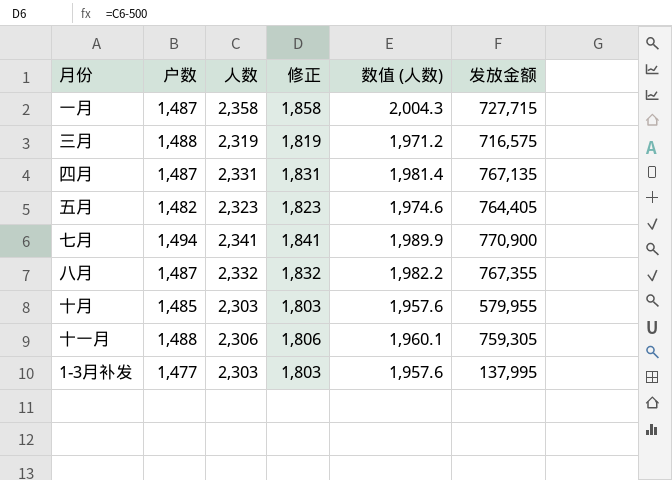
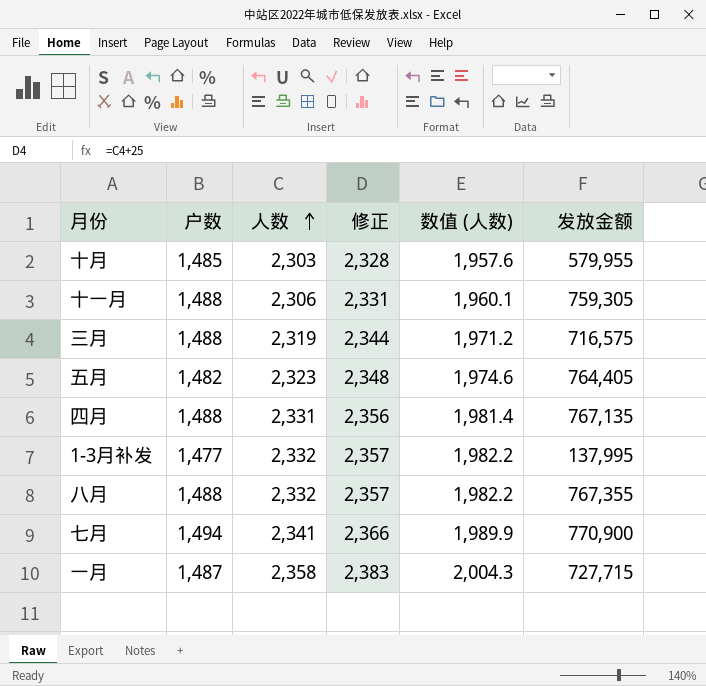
row order: none -> 人数 ascending
column 修正 | formula: [人数] - 500 -> [人数] + 25
四月 | 户数: 1,487 -> 1,488
1-3月补发 | 人数: 2,303 -> 2,332
1-3月补发 | 数值 (人数): 1,957.6 -> 1,982.2
八月 | 户数: 1,487 -> 1,488

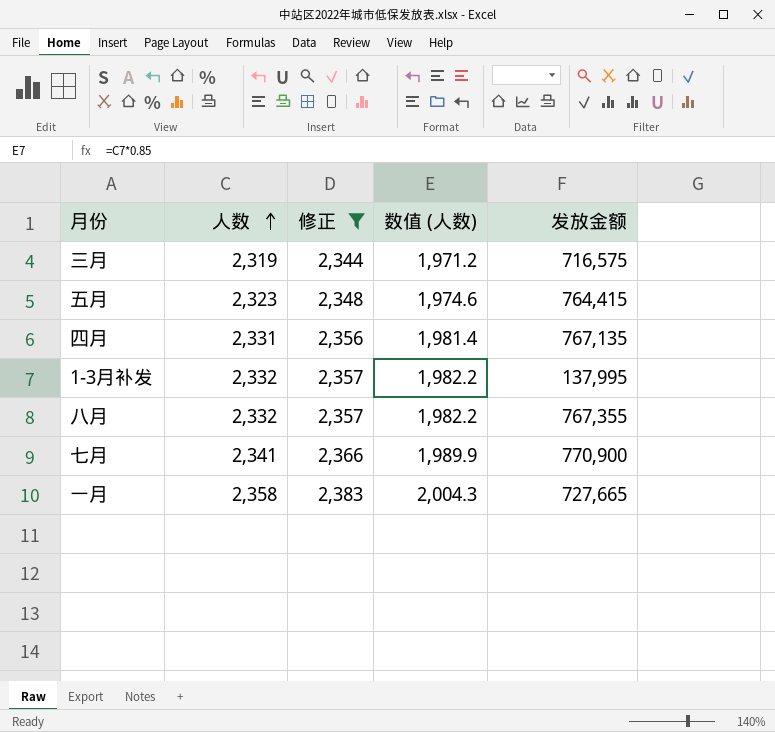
filter: none -> 修正 >= 2,344
column 户数 | position: 2 -> none
五月 | 发放金额: 764,405 -> 764,415
一月 | 发放金额: 727,715 -> 727,665

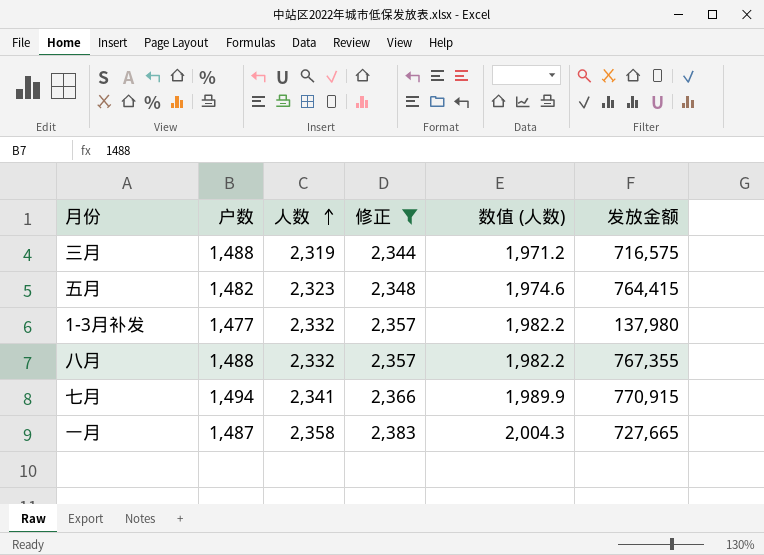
column 户数 | position: none -> 2
row 四月: 2,331 | 2,356 | 1,981.4 | 767,135 -> none
1-3月补发 | 发放金额: 137,995 -> 137,980
七月 | 发放金额: 770,900 -> 770,915

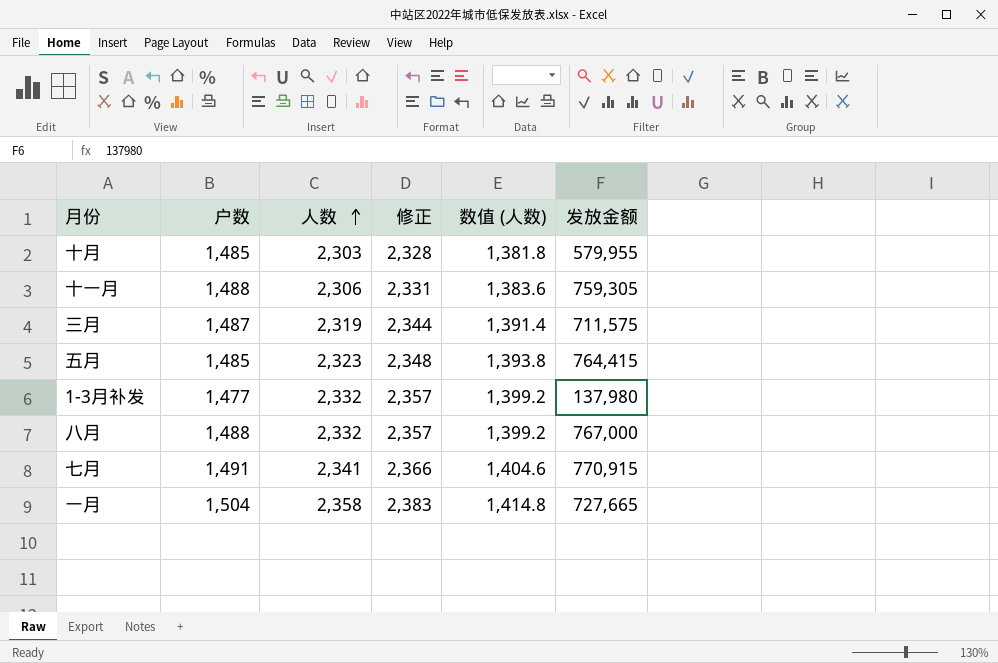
filter: 修正 >= 2,344 -> none
column 数值 (人数) | formula: [人数] * 0.85 -> [人数] * 0.6
三月 | 户数: 1,488 -> 1,487
三月 | 发放金额: 716,575 -> 711,575
五月 | 户数: 1,482 -> 1,485
八月 | 发放金额: 767,355 -> 767,000
七月 | 户数: 1,494 -> 1,491
一月 | 户数: 1,487 -> 1,504

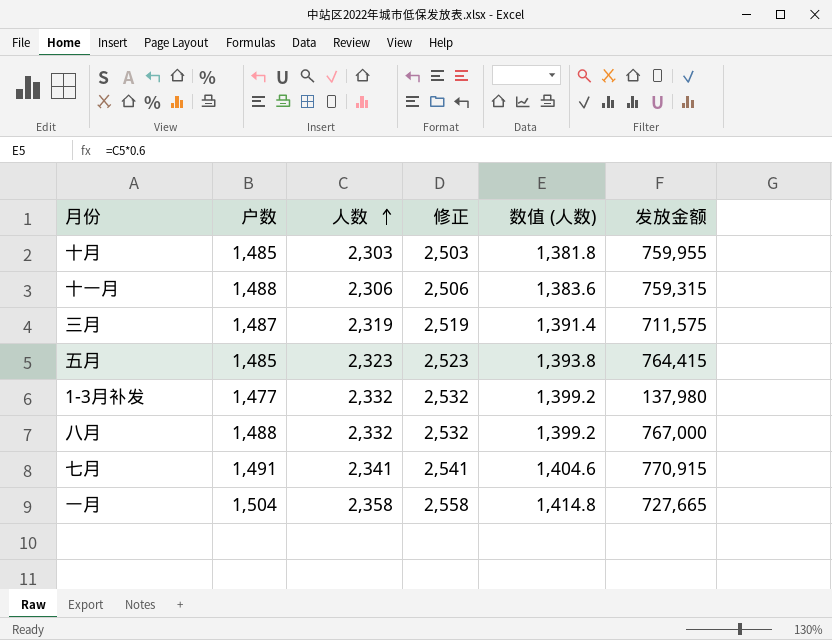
column 修正 | formula: [人数] + 25 -> [人数] + 200
十月 | 发放金额: 579,955 -> 759,955
十一月 | 发放金额: 759,305 -> 759,315

